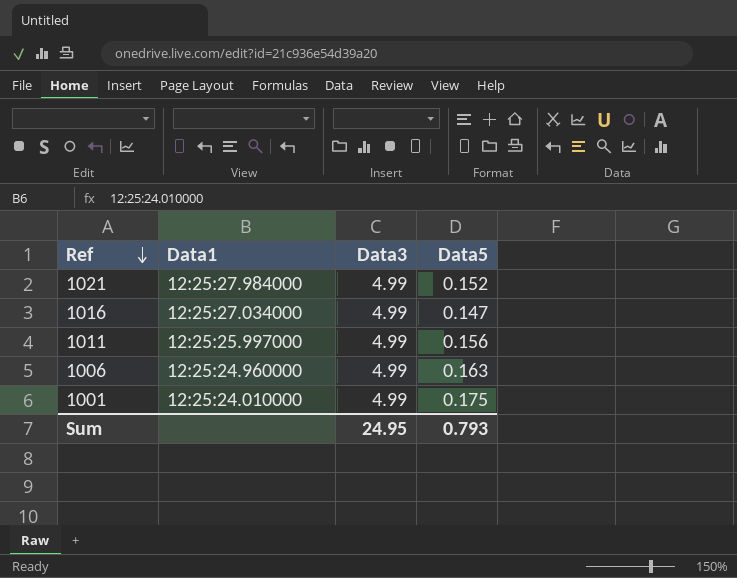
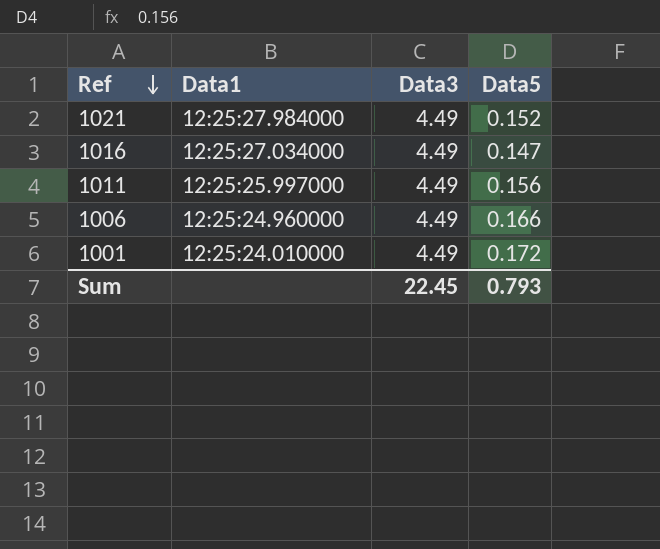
1021 | Data3: 4.99 -> 4.49
1016 | Data3: 4.99 -> 4.49
1011 | Data3: 4.99 -> 4.49
1006 | Data3: 4.99 -> 4.49
1006 | Data5: 0.163 -> 0.166
1001 | Data3: 4.99 -> 4.49
1001 | Data5: 0.175 -> 0.172
Sum | Data3: 24.95 -> 22.45

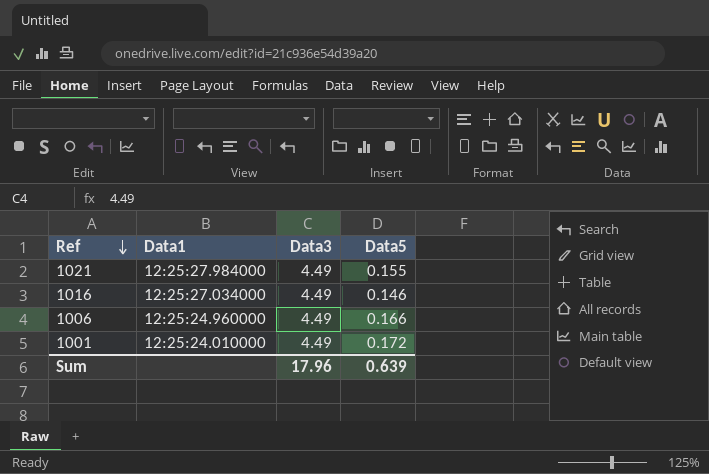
row 1011: 12:25:25.997000 | 4.49 | 0.156 -> none
1021 | Data5: 0.152 -> 0.155
1016 | Data5: 0.147 -> 0.146
Sum | Data3: 22.45 -> 17.96
Sum | Data5: 0.793 -> 0.639

